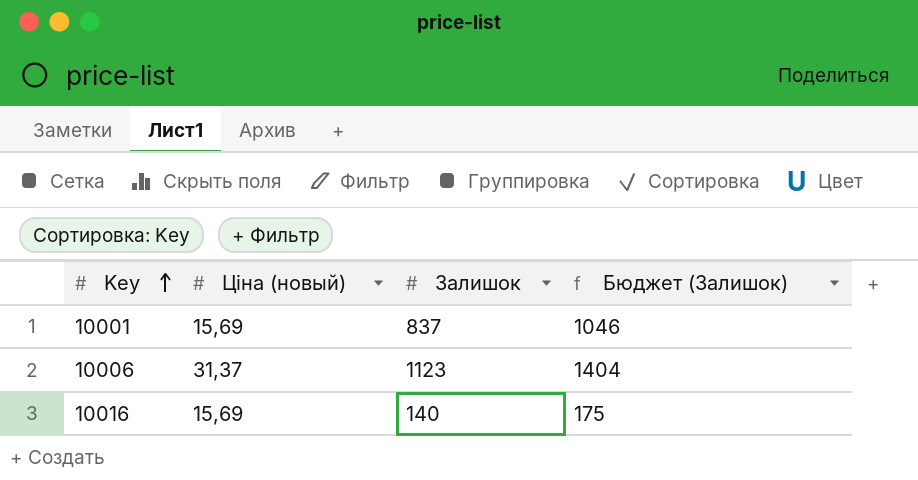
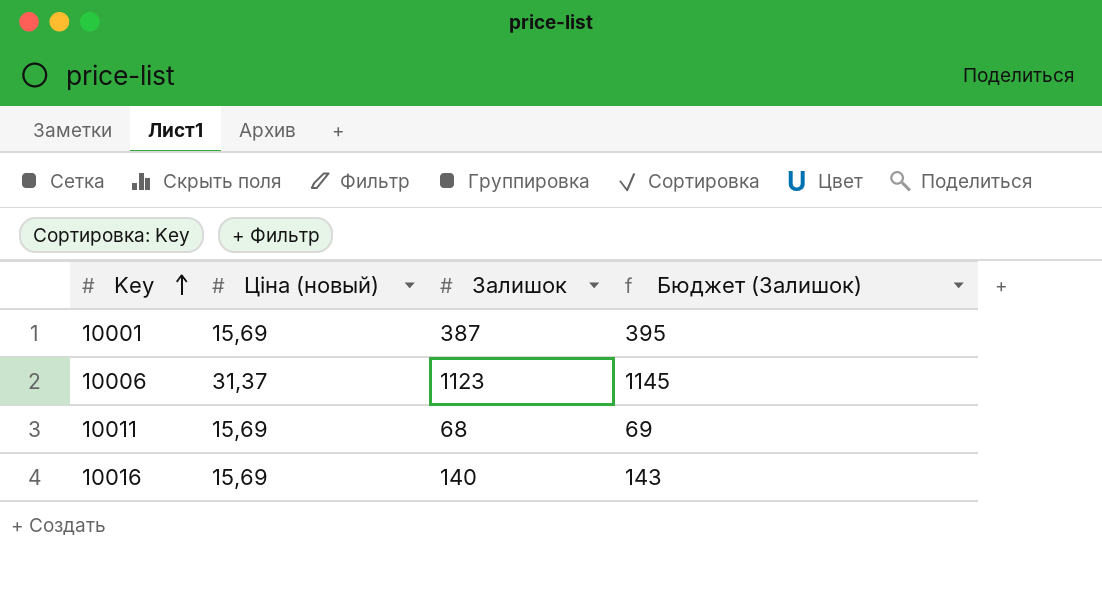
column Бюджет (Залишок) | formula: [Залишок] * 1,25 -> [Залишок] * 1,02
10001 | Залишок: 837 -> 387
row 10011: none -> 15,69 | 68 | 69

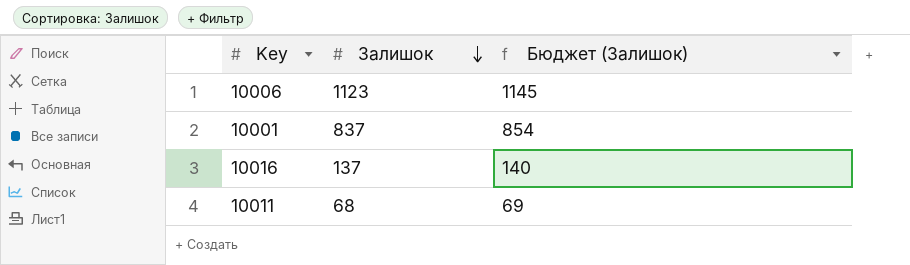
row order: Key ascending -> Залишок descending
column Ціна (новый) | position: 2 -> none
10001 | Залишок: 387 -> 837
10001 | Бюджет (Залишок): 395 -> 854
10016 | Залишок: 140 -> 137
10016 | Бюджет (Залишок): 143 -> 140

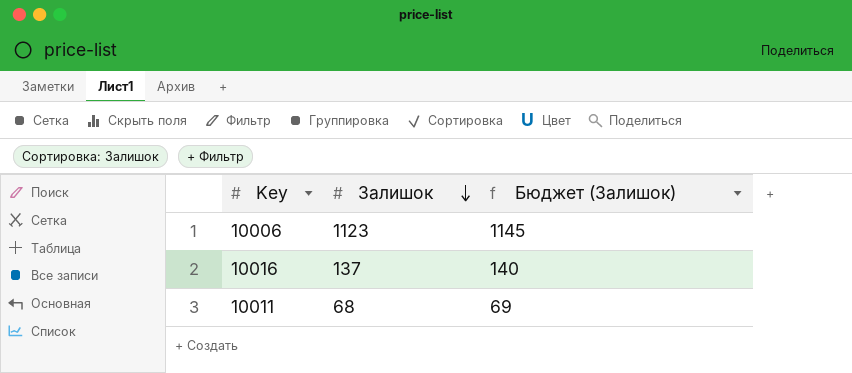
row 10001: 837 | 854 -> none

